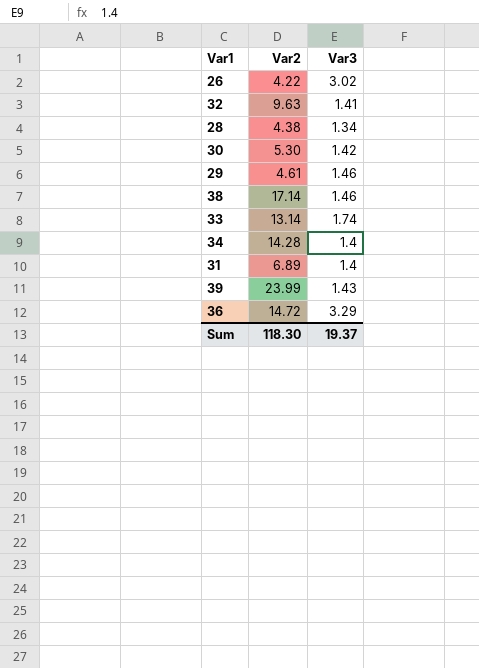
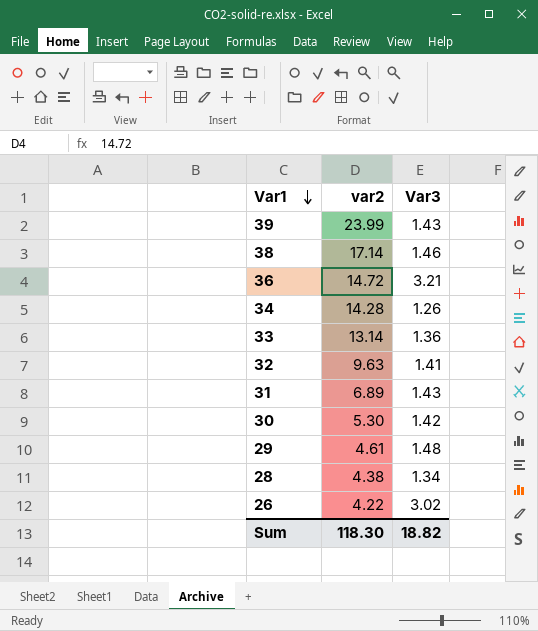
row order: none -> Var1 descending
column name: Var2 -> var2
36 | Var3: 3.29 -> 3.21
34 | Var3: 1.4 -> 1.26
33 | Var3: 1.74 -> 1.36
31 | Var3: 1.4 -> 1.43
29 | Var3: 1.46 -> 1.48
Sum | Var3: 19.37 -> 18.82

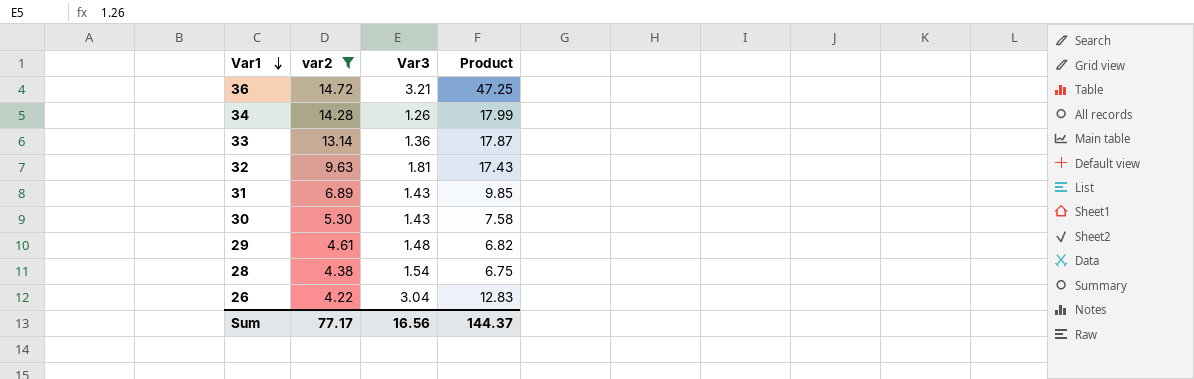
filter: none -> var2 <= 14.72
column Product | formula: none -> [var2] * [Var3]
32 | Var3: 1.41 -> 1.81
30 | Var3: 1.42 -> 1.43
28 | Var3: 1.34 -> 1.54
26 | Var3: 3.02 -> 3.04
Sum | var2: 118.30 -> 77.17
Sum | Var3: 18.82 -> 16.56

